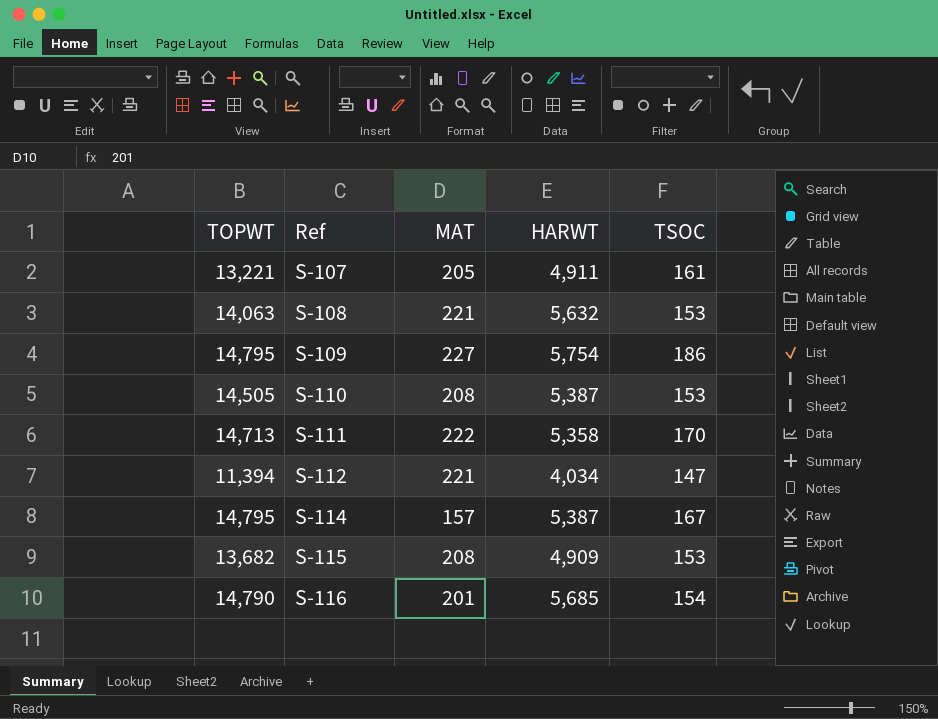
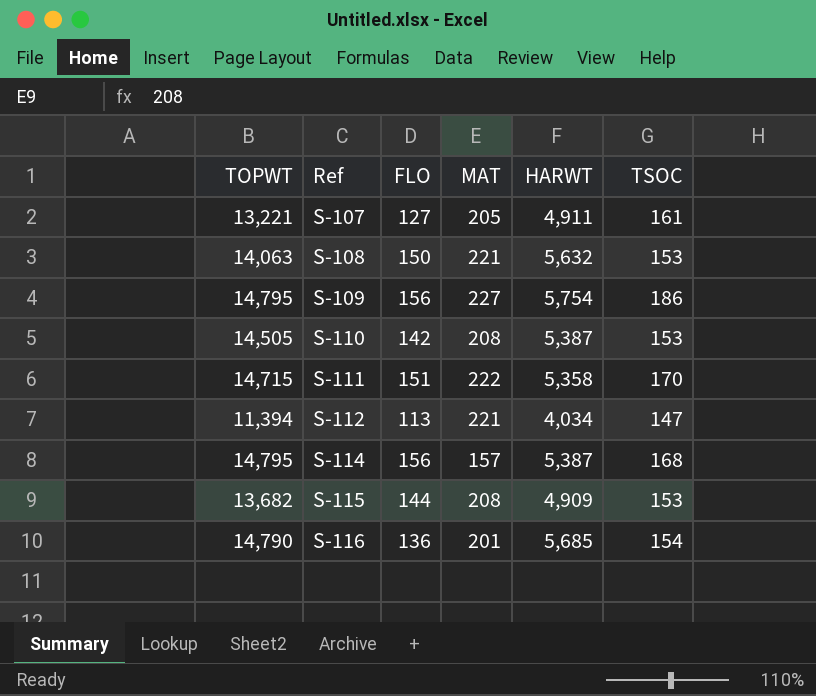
column FLO | position: none -> 3
S-111 | TOPWT: 14,713 -> 14,715
S-114 | TSOC: 167 -> 168

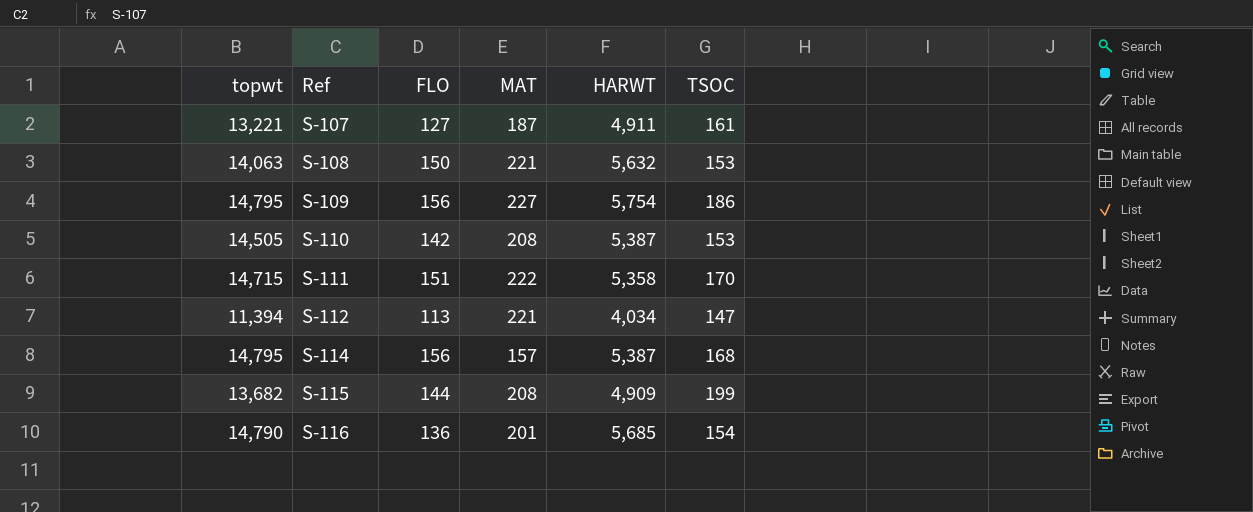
column name: TOPWT -> topwt
S-107 | MAT: 205 -> 187
S-115 | TSOC: 153 -> 199

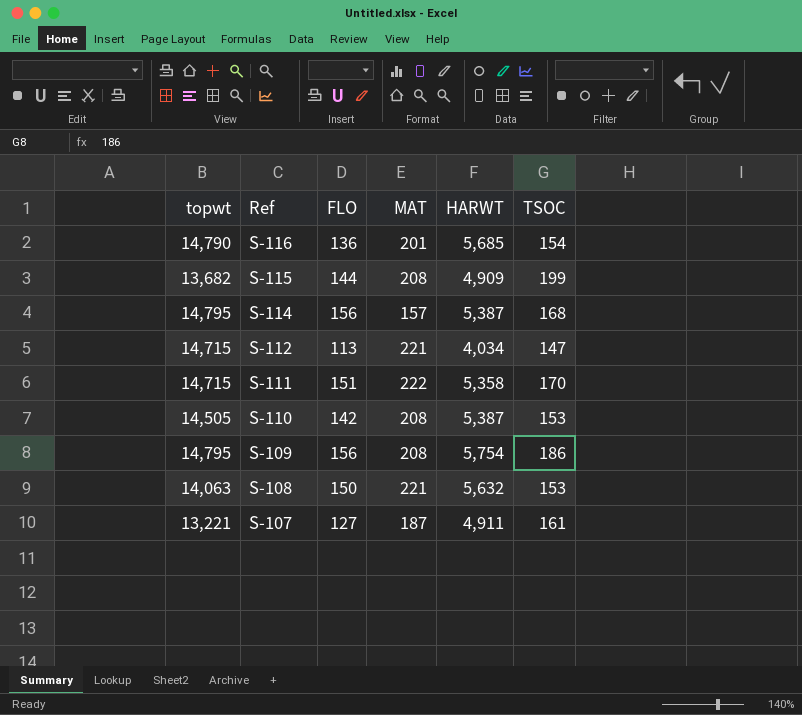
row order: Ref ascending -> Ref descending
S-112 | topwt: 11,394 -> 14,715
S-109 | MAT: 227 -> 208

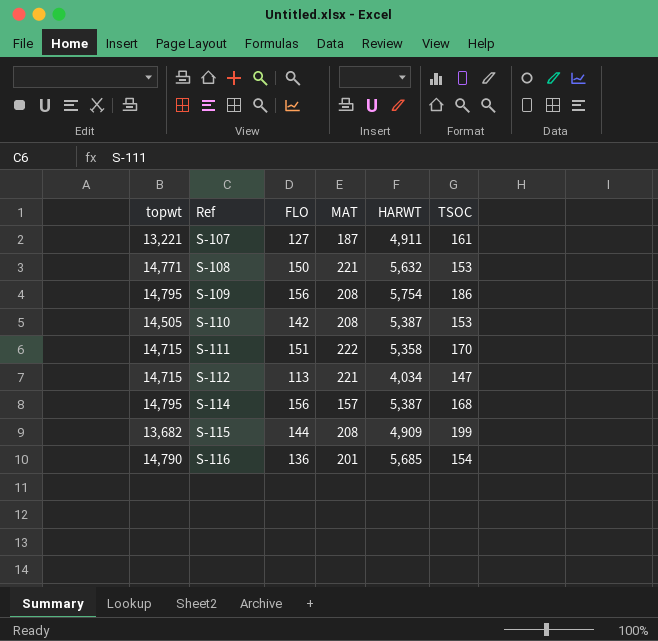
row order: Ref descending -> Ref ascending
S-108 | topwt: 14,063 -> 14,771

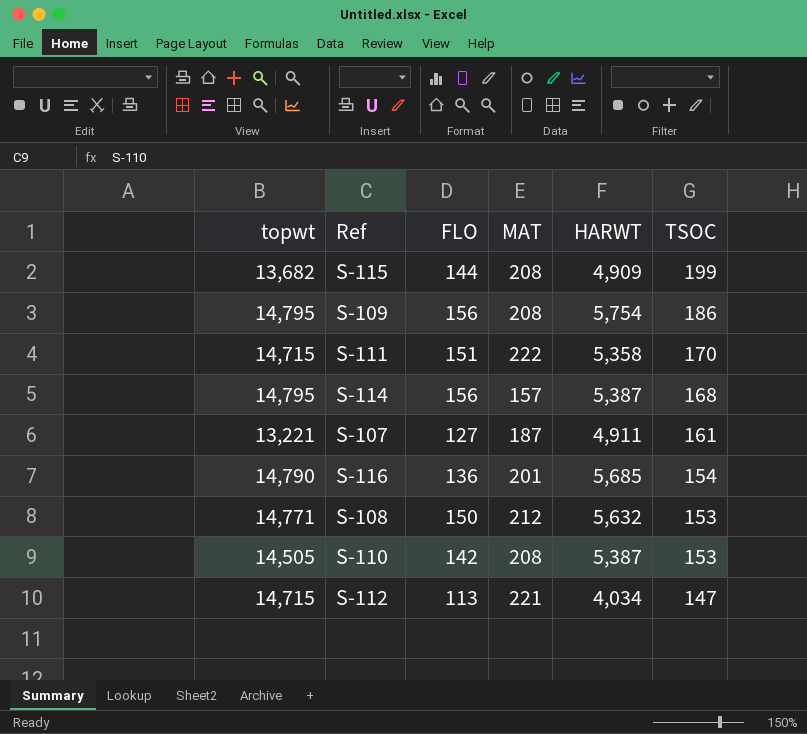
row order: Ref ascending -> TSOC descending
S-108 | MAT: 221 -> 212

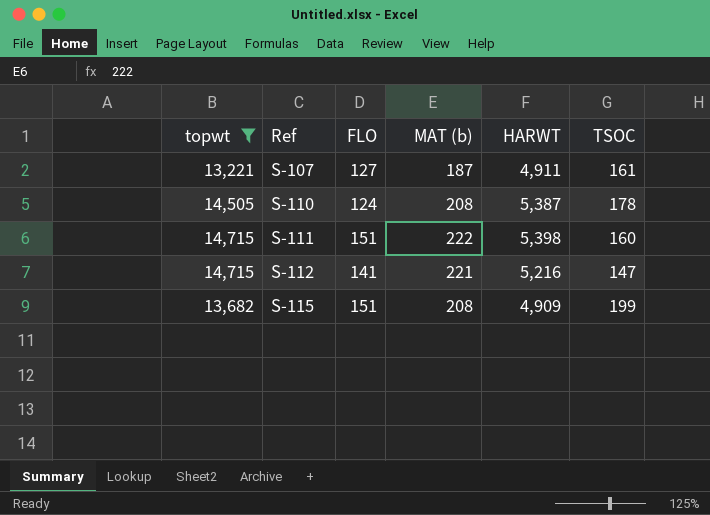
filter: none -> topwt <= 14,715
row order: TSOC descending -> Ref ascending
column name: MAT -> MAT (b)
S-110 | FLO: 142 -> 124
S-110 | TSOC: 153 -> 178
S-111 | HARWT: 5,358 -> 5,398
S-111 | TSOC: 170 -> 160
S-112 | FLO: 113 -> 141
S-112 | HARWT: 4,034 -> 5,216
S-115 | FLO: 144 -> 151

